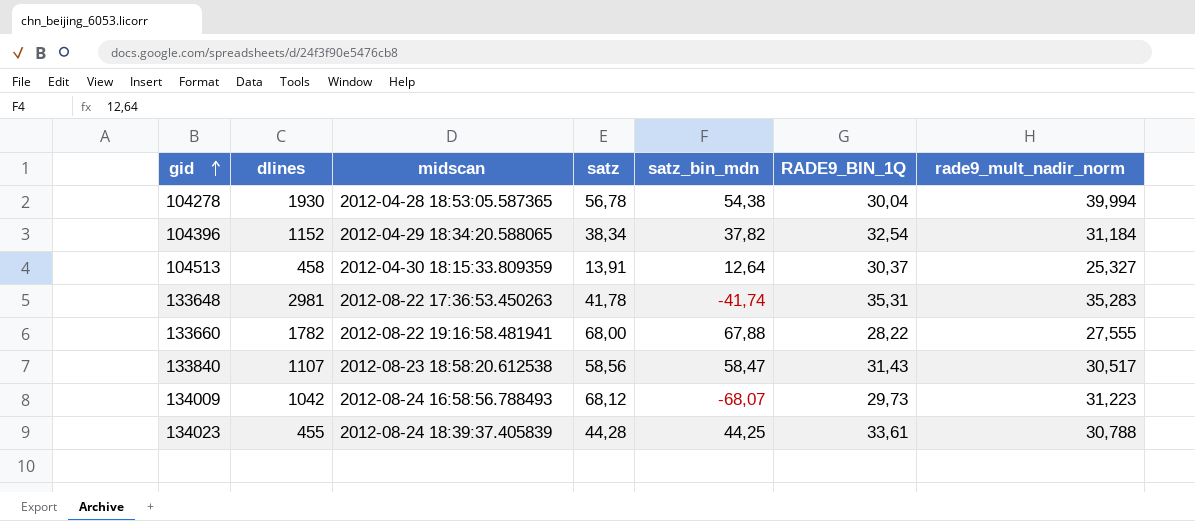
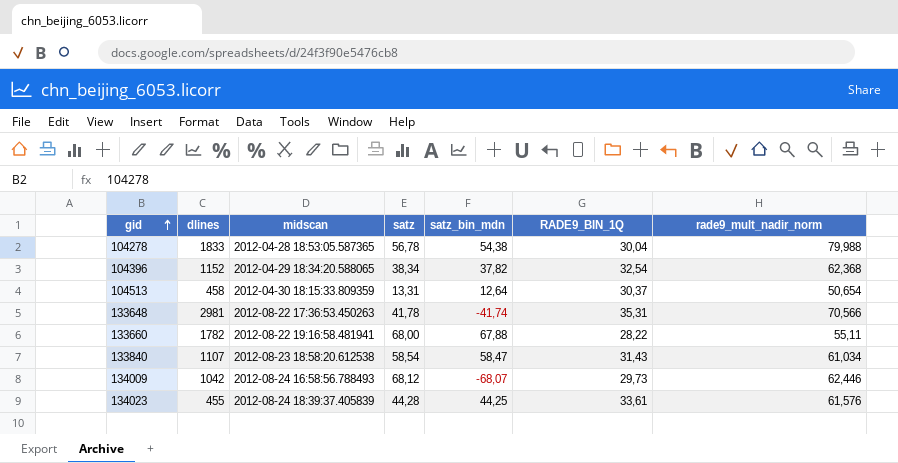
104278 | dlines: 1930 -> 1833
104278 | rade9_mult_nadir_norm: 39,994 -> 79,988
104396 | rade9_mult_nadir_norm: 31,184 -> 62,368
104513 | satz: 13,91 -> 13,31
104513 | rade9_mult_nadir_norm: 25,327 -> 50,654
133648 | rade9_mult_nadir_norm: 35,283 -> 70,566
133660 | rade9_mult_nadir_norm: 27,555 -> 55,11
133840 | satz: 58,56 -> 58,54
133840 | rade9_mult_nadir_norm: 30,517 -> 61,034
134009 | rade9_mult_nadir_norm: 31,223 -> 62,446
134023 | rade9_mult_nadir_norm: 30,788 -> 61,576

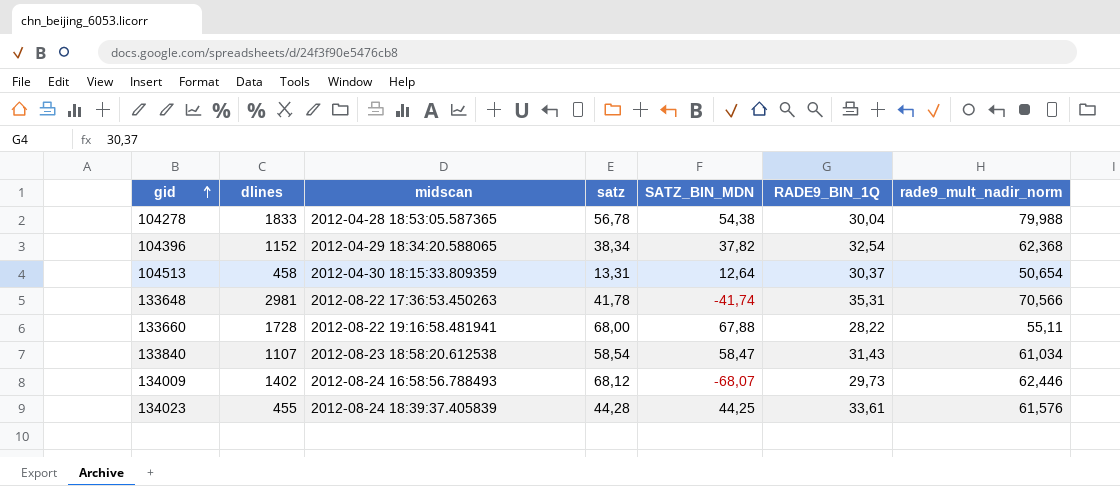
column name: satz_bin_mdn -> SATZ_BIN_MDN
133660 | dlines: 1782 -> 1728
134009 | dlines: 1042 -> 1402

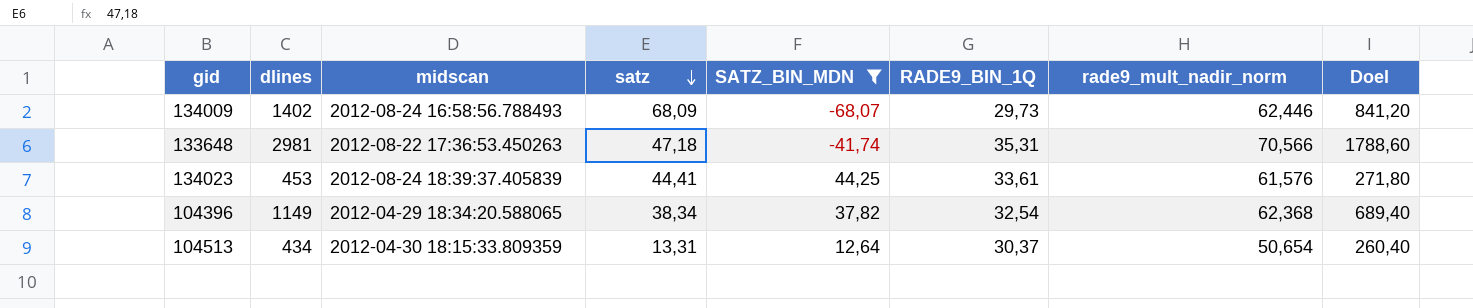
filter: none -> SATZ_BIN_MDN <= 44,25
row order: gid ascending -> satz descending
column Doel | formula: none -> [dlines] * 0,6
134009 | satz: 68,12 -> 68,09
133648 | satz: 41,78 -> 47,18
134023 | dlines: 455 -> 453
134023 | satz: 44,28 -> 44,41
104396 | dlines: 1152 -> 1149
104513 | dlines: 458 -> 434

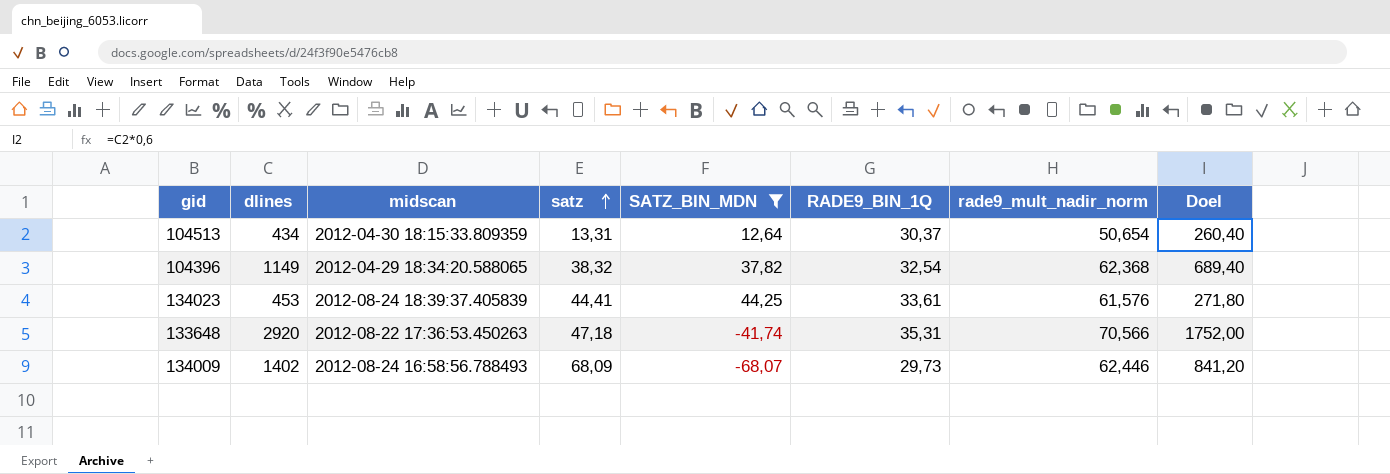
row order: satz descending -> satz ascending
104396 | satz: 38,34 -> 38,32
133648 | dlines: 2981 -> 2920
133648 | Doel: 1788,60 -> 1752,00

